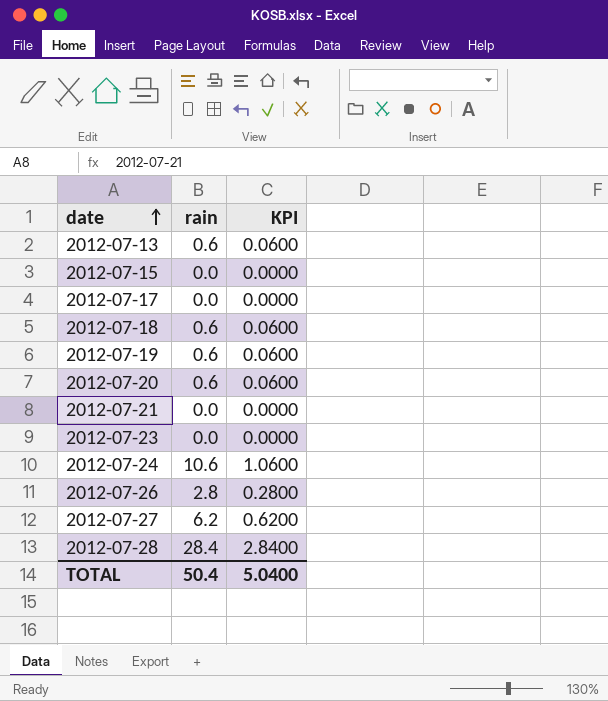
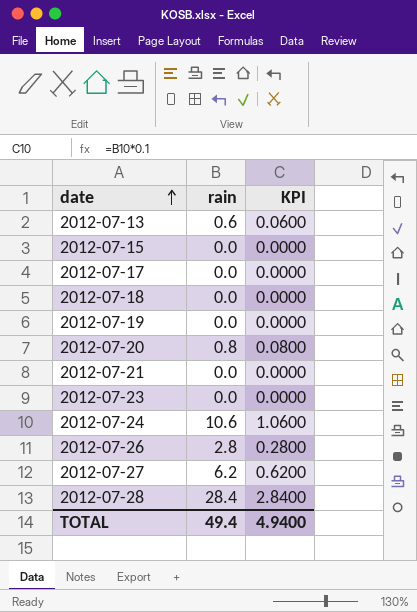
2012-07-18 | rain: 0.6 -> 0.0
2012-07-18 | KPI: 0.0600 -> 0.0000
2012-07-19 | rain: 0.6 -> 0.0
2012-07-19 | KPI: 0.0600 -> 0.0000
2012-07-20 | rain: 0.6 -> 0.8
2012-07-20 | KPI: 0.0600 -> 0.0800
TOTAL | rain: 50.4 -> 49.4
TOTAL | KPI: 5.0400 -> 4.9400

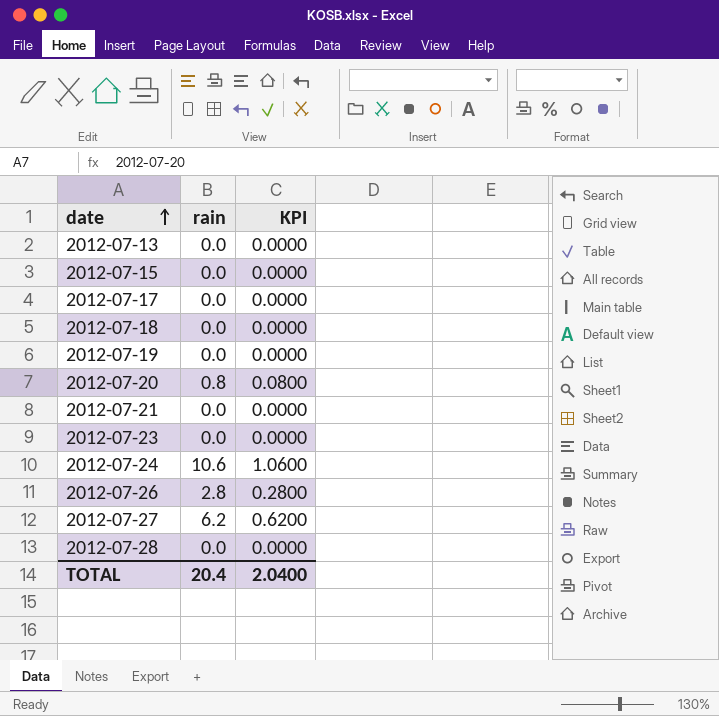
2012-07-13 | rain: 0.6 -> 0.0
2012-07-13 | KPI: 0.0600 -> 0.0000
2012-07-28 | rain: 28.4 -> 0.0
2012-07-28 | KPI: 2.8400 -> 0.0000
TOTAL | rain: 49.4 -> 20.4
TOTAL | KPI: 4.9400 -> 2.0400

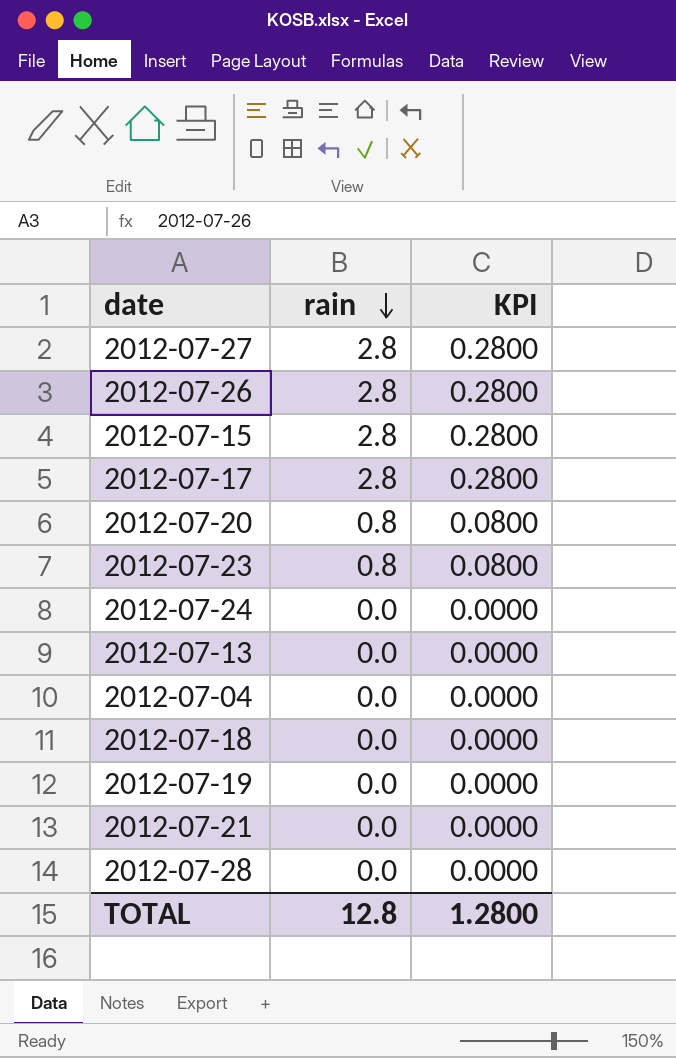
row order: date ascending -> rain descending
2012-07-27 | rain: 6.2 -> 2.8
2012-07-27 | KPI: 0.6200 -> 0.2800
2012-07-15 | rain: 0.0 -> 2.8
2012-07-15 | KPI: 0.0000 -> 0.2800
2012-07-17 | rain: 0.0 -> 2.8
2012-07-17 | KPI: 0.0000 -> 0.2800
2012-07-23 | rain: 0.0 -> 0.8
2012-07-23 | KPI: 0.0000 -> 0.0800
2012-07-24 | rain: 10.6 -> 0.0
2012-07-24 | KPI: 1.0600 -> 0.0000
row 2012-07-04: none -> 0.0 | 0.0000
TOTAL | rain: 20.4 -> 12.8
TOTAL | KPI: 2.0400 -> 1.2800

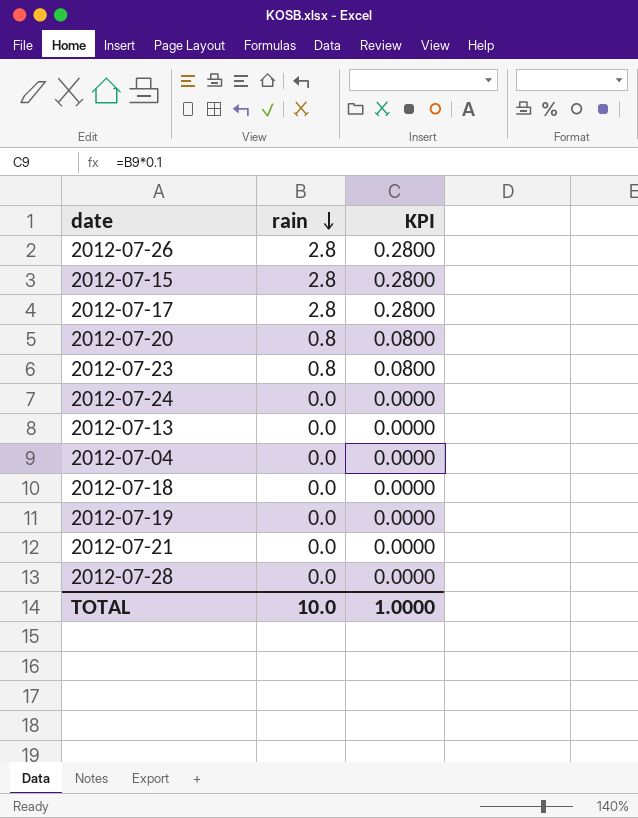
row 2012-07-27: 2.8 | 0.2800 -> none
TOTAL | rain: 12.8 -> 10.0
TOTAL | KPI: 1.2800 -> 1.0000

